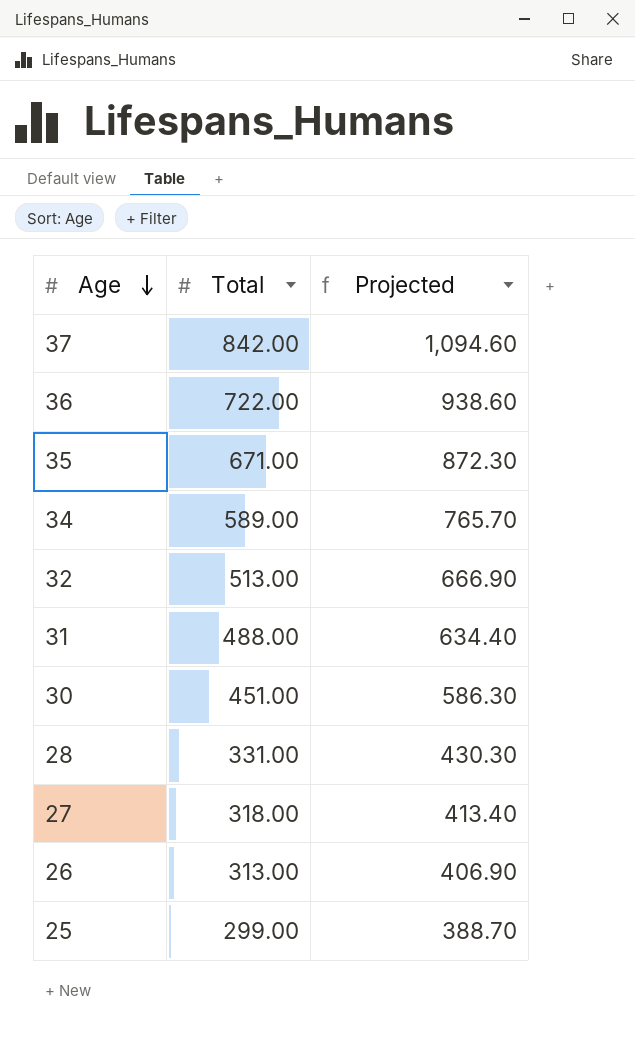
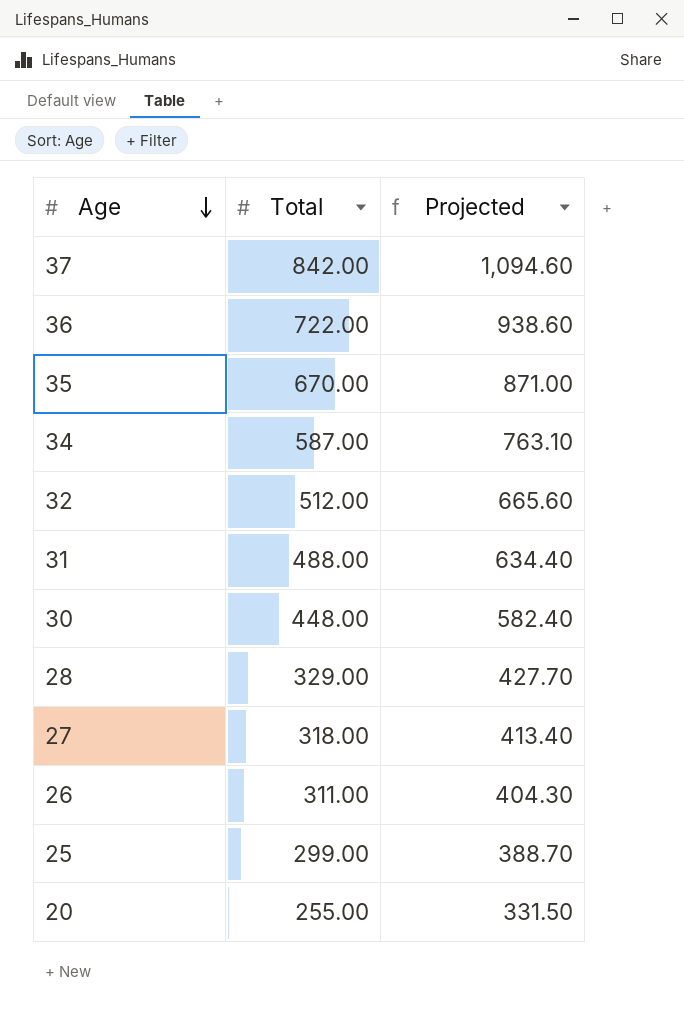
35 | Total: 671.00 -> 670.00
35 | Projected: 872.30 -> 871.00
34 | Total: 589.00 -> 587.00
34 | Projected: 765.70 -> 763.10
32 | Total: 513.00 -> 512.00
32 | Projected: 666.90 -> 665.60
30 | Total: 451.00 -> 448.00
30 | Projected: 586.30 -> 582.40
28 | Total: 331.00 -> 329.00
28 | Projected: 430.30 -> 427.70
26 | Total: 313.00 -> 311.00
26 | Projected: 406.90 -> 404.30
row 20: none -> 255.00 | 331.50

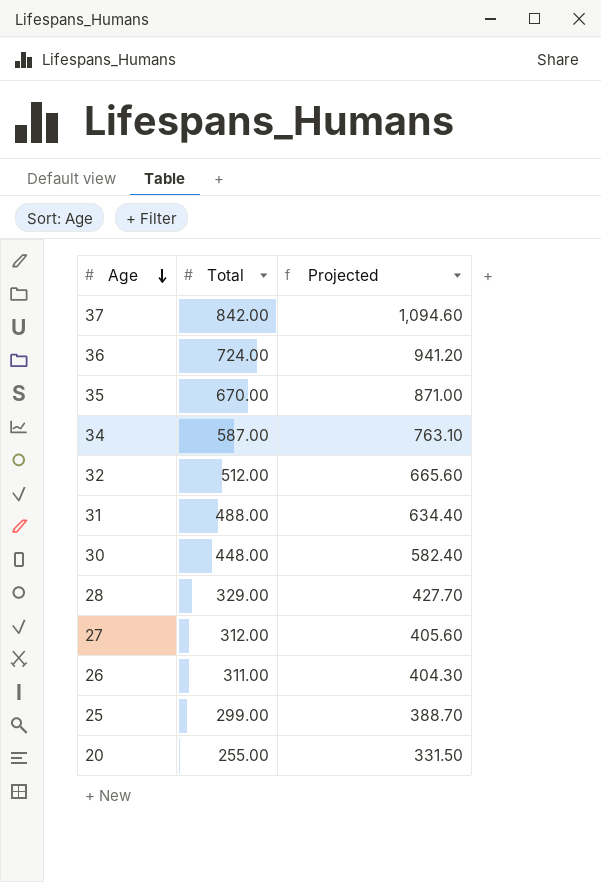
36 | Total: 722.00 -> 724.00
36 | Projected: 938.60 -> 941.20
27 | Total: 318.00 -> 312.00
27 | Projected: 413.40 -> 405.60

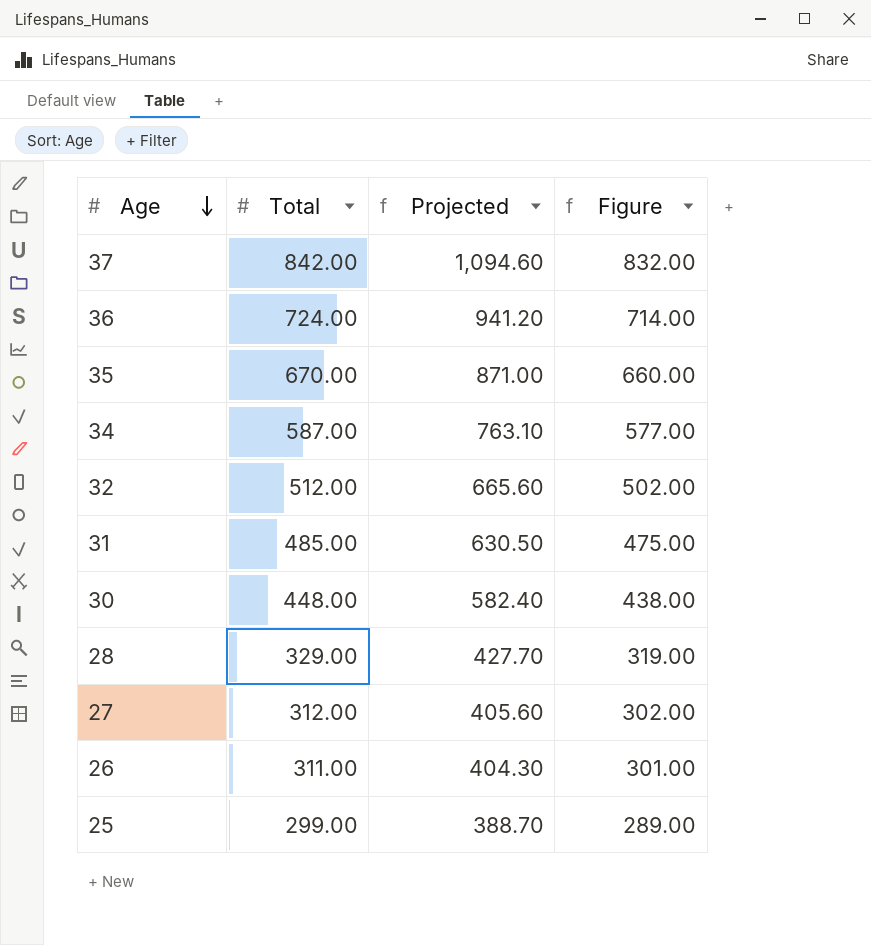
column Figure | formula: none -> [Total] - 10
row 20: 255.00 | 331.50 -> none
31 | Total: 488.00 -> 485.00
31 | Projected: 634.40 -> 630.50

